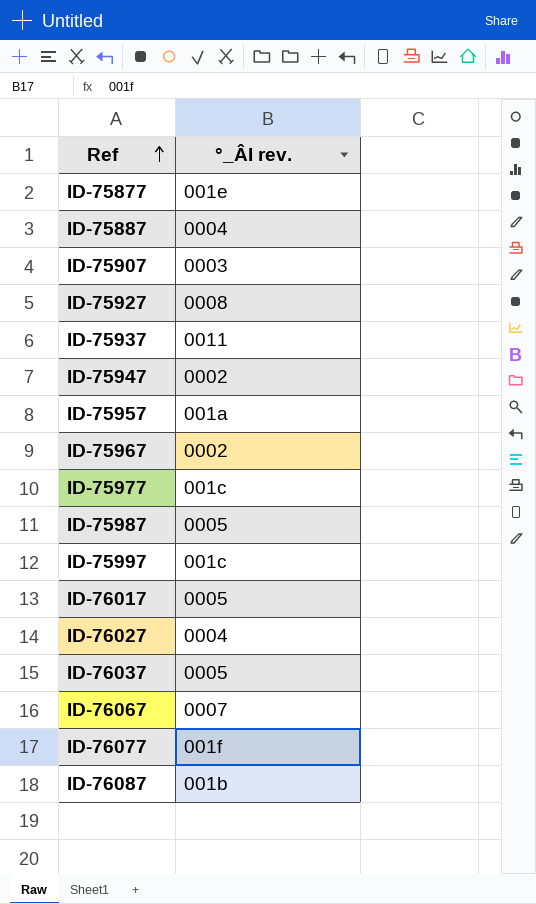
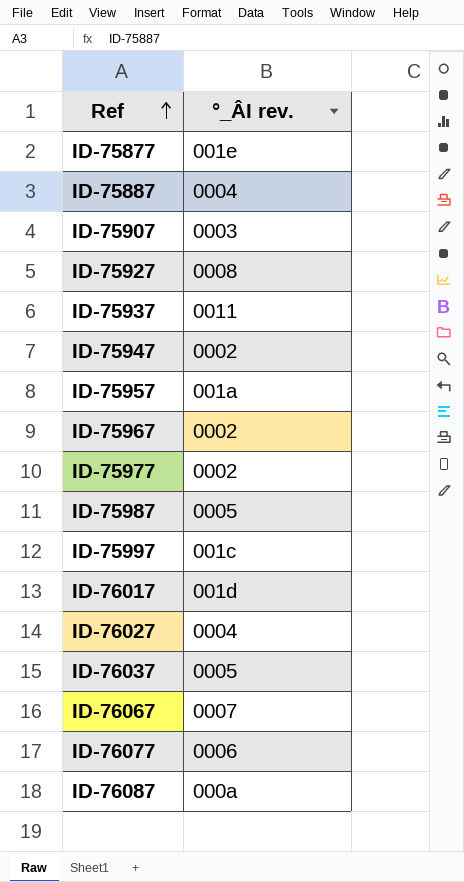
ID-75977 | °_ÂI rev.: 001c -> 0002
ID-76017 | °_ÂI rev.: 0005 -> 001d
ID-76077 | °_ÂI rev.: 001f -> 0006
ID-76087 | °_ÂI rev.: 001b -> 000a

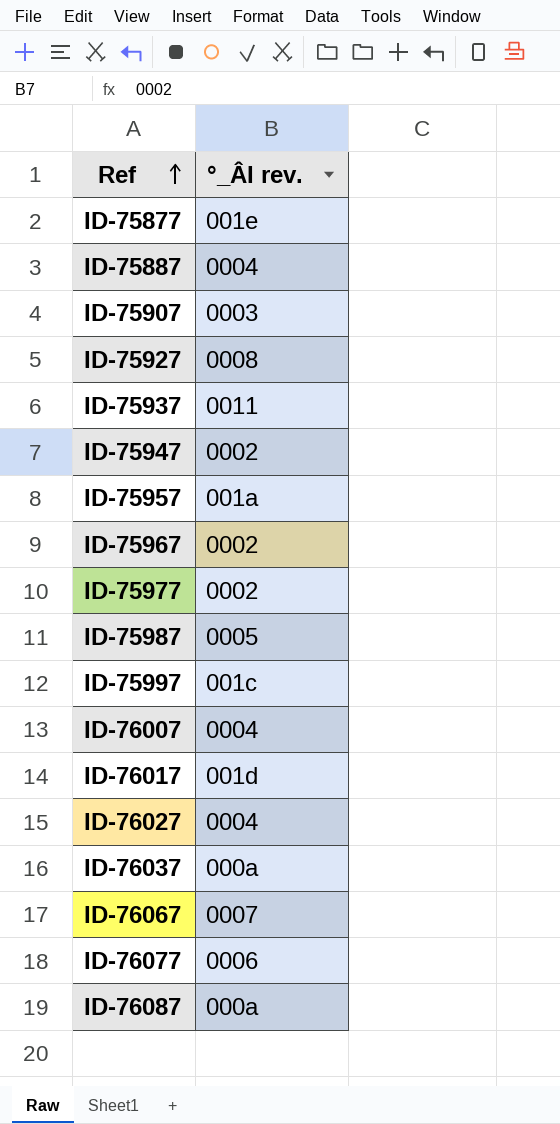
row ID-76007: none -> 0004
ID-76037 | °_ÂI rev.: 0005 -> 000a

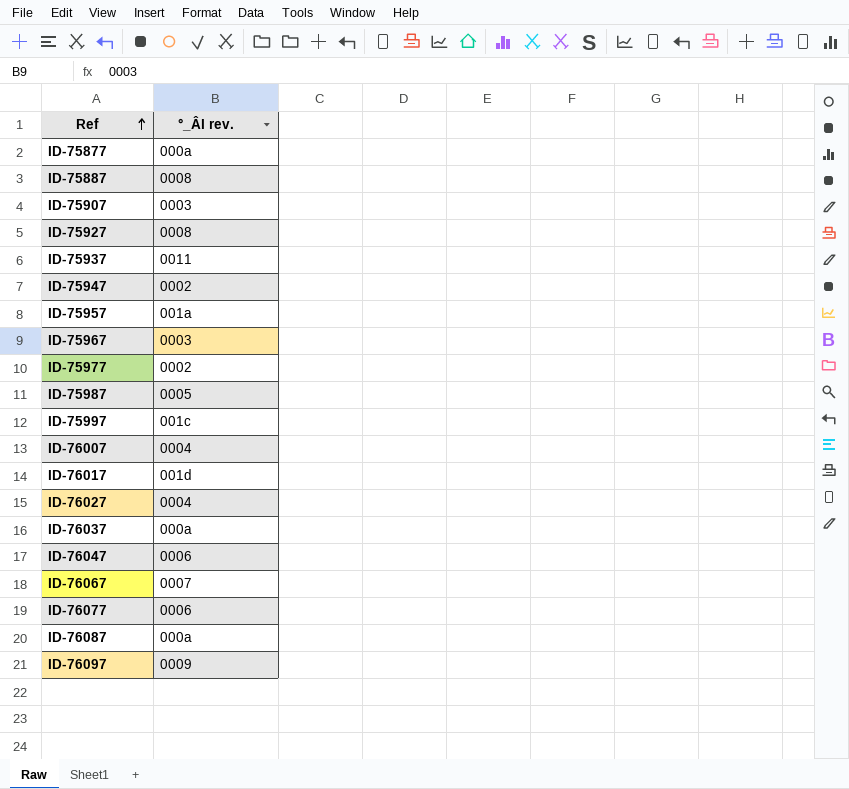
ID-75877 | °_ÂI rev.: 001e -> 000a
ID-75887 | °_ÂI rev.: 0004 -> 0008
ID-75967 | °_ÂI rev.: 0002 -> 0003
row ID-76047: none -> 0006
row ID-76097: none -> 0009

